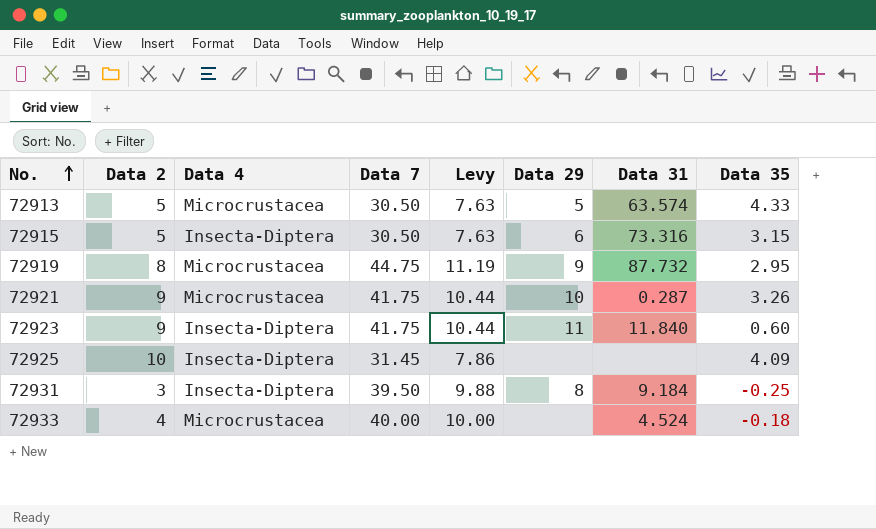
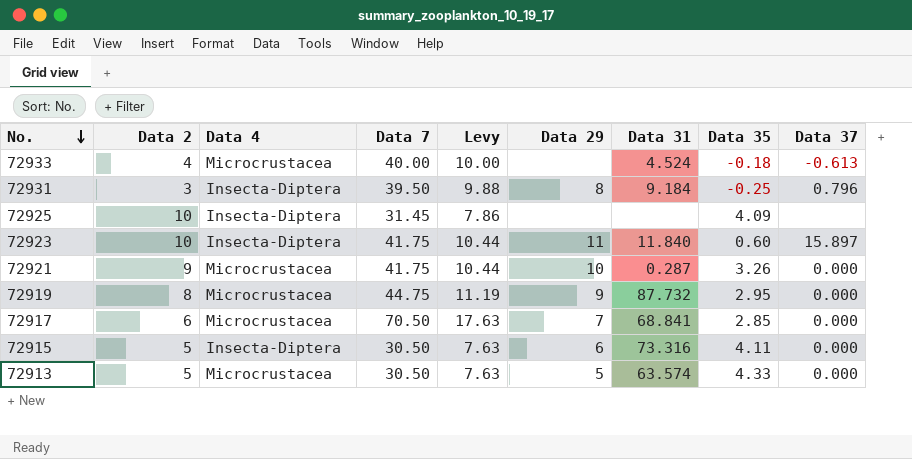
row order: No. ascending -> No. descending
column Data 37 | position: none -> 9
72923 | Data 2: 9 -> 10
row 72917: none -> 6 | Microcrustacea | 70.50 | 17.63 | 7 | 68.841 | 2.85 | 0.000
72915 | Data 35: 3.15 -> 4.11

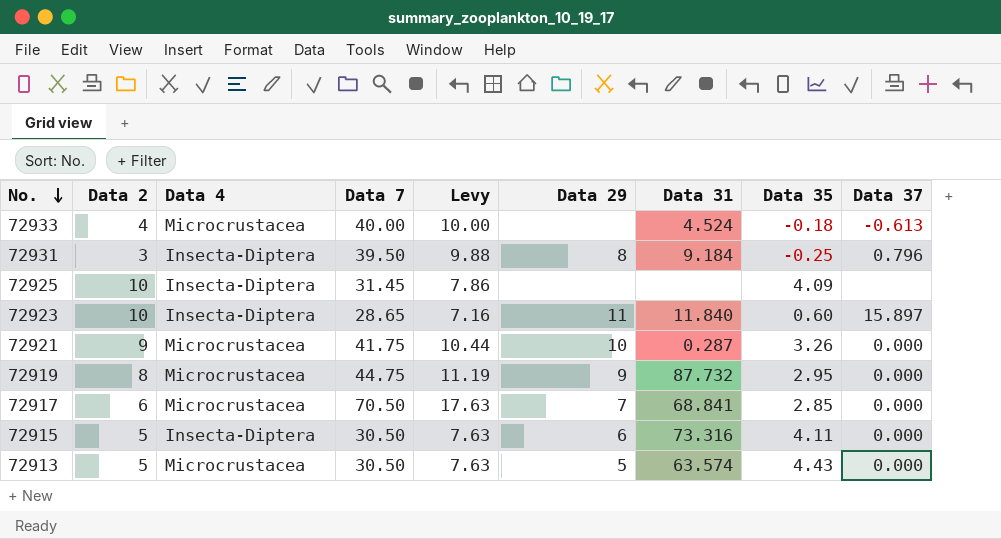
72923 | Data 7: 41.75 -> 28.65
72923 | Levy: 10.44 -> 7.16
72913 | Data 35: 4.33 -> 4.43

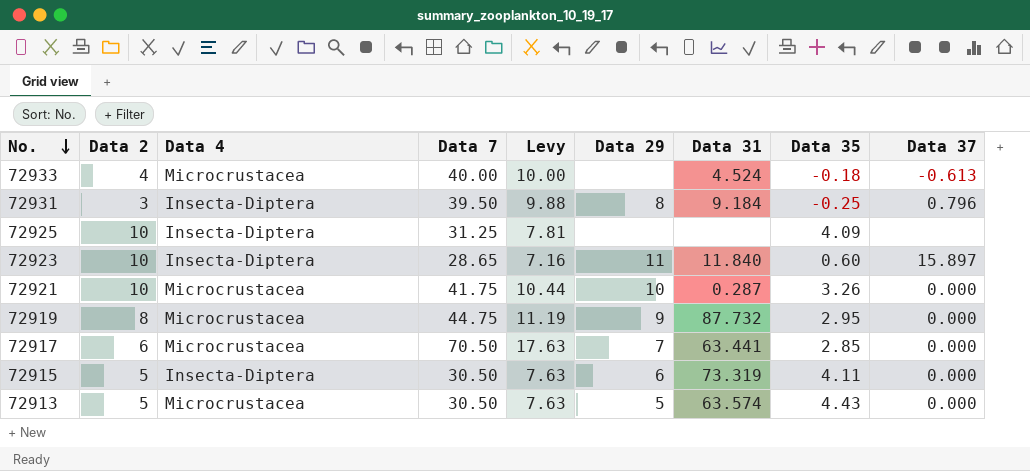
72925 | Data 7: 31.45 -> 31.25
72925 | Levy: 7.86 -> 7.81
72921 | Data 2: 9 -> 10
72917 | Data 31: 68.841 -> 63.441
72915 | Data 31: 73.316 -> 73.319

